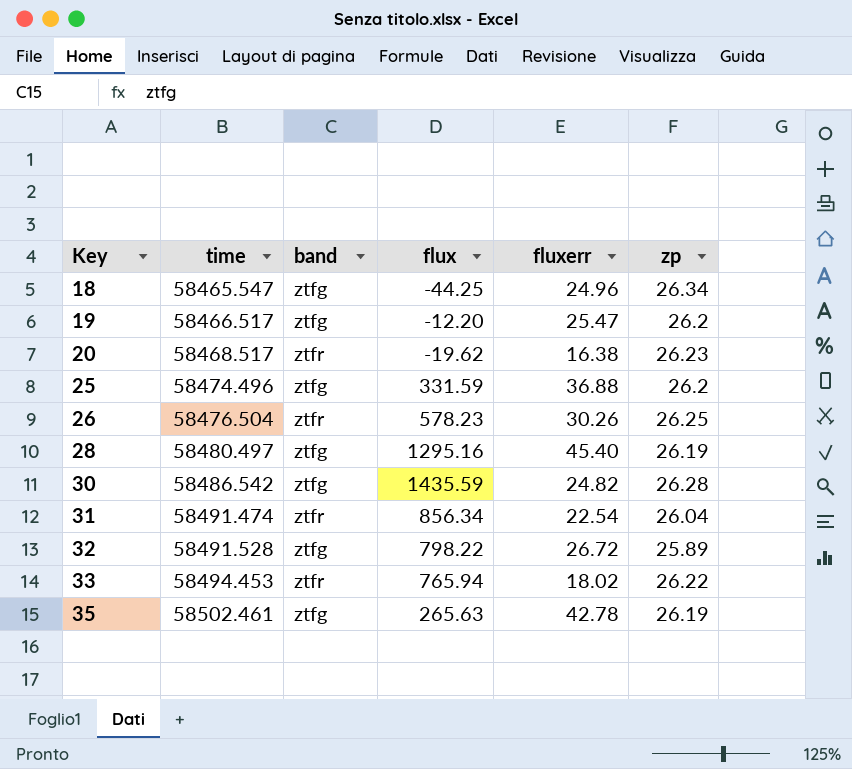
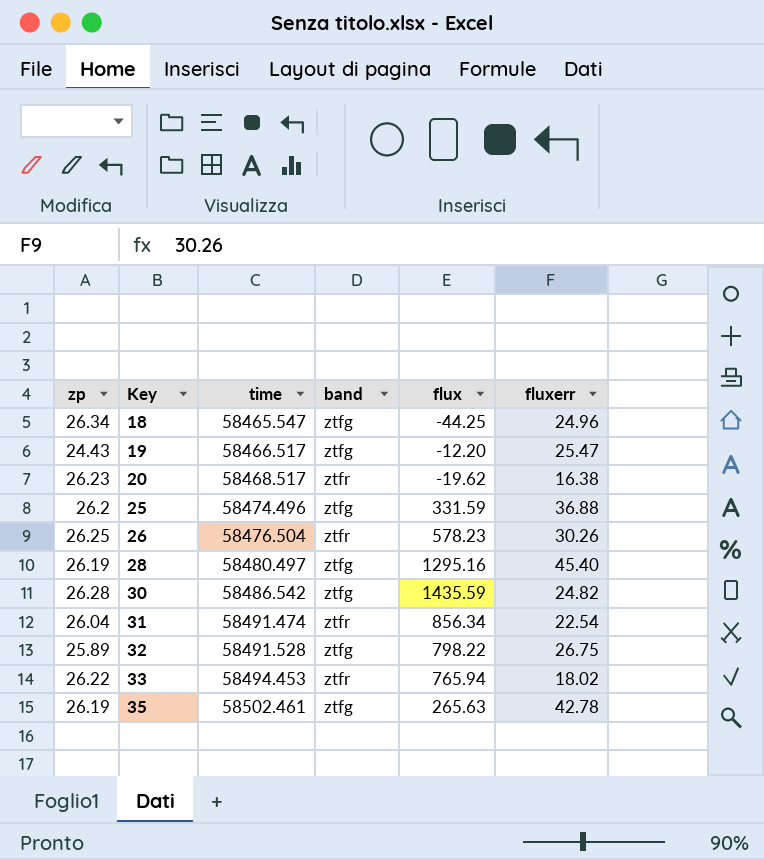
column zp | position: 6 -> 1
19 | zp: 26.2 -> 24.43
32 | fluxerr: 26.72 -> 26.75

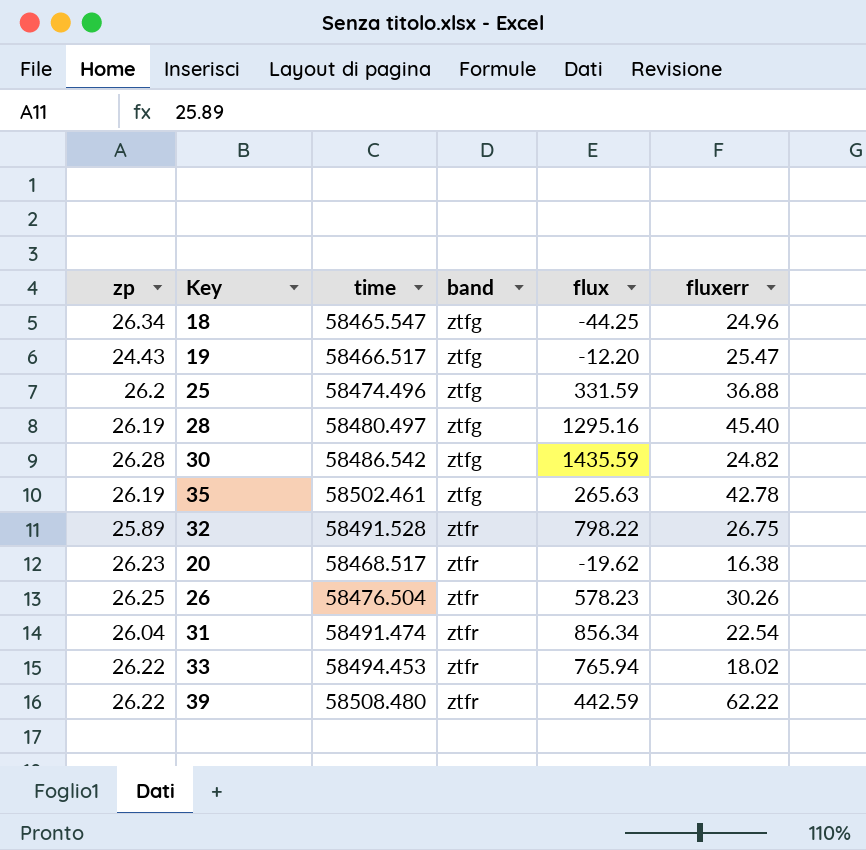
row order: Key ascending -> band ascending
32 | band: ztfg -> ztfr
row 39: none -> 26.22 | 58508.480 | ztfr | 442.59 | 62.22

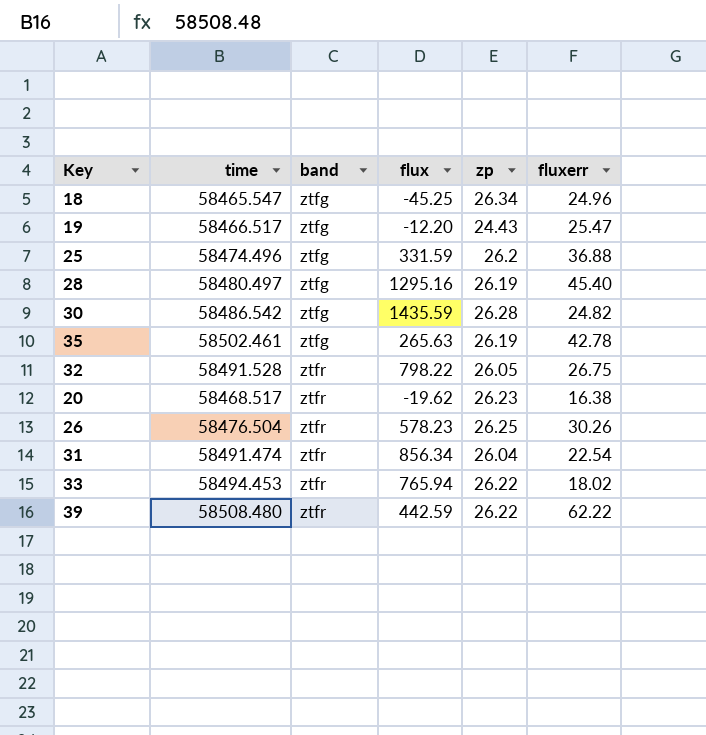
column zp | position: 1 -> 5
18 | flux: -44.25 -> -45.25
32 | zp: 25.89 -> 26.05

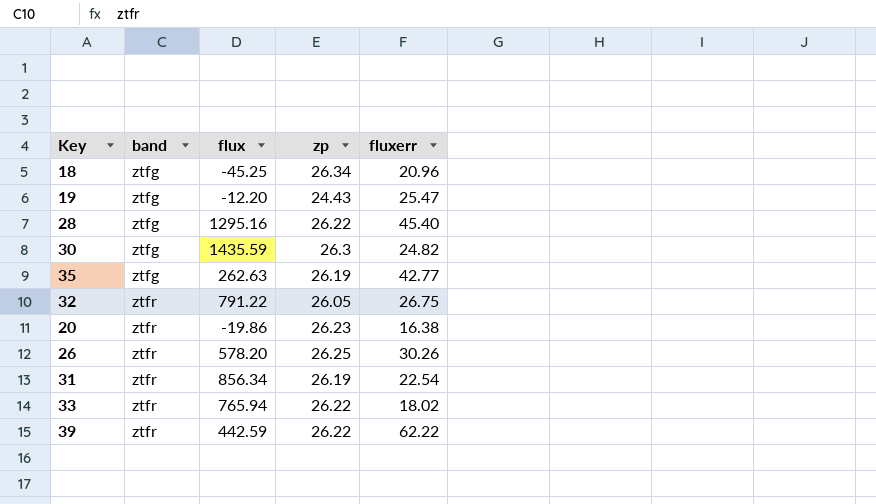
column time | position: 2 -> none
row 25: 58474.496 | ztfg | 331.59 | 26.2 | 36.88 -> none
18 | fluxerr: 24.96 -> 20.96
28 | zp: 26.19 -> 26.22
30 | zp: 26.28 -> 26.3
35 | flux: 265.63 -> 262.63
35 | fluxerr: 42.78 -> 42.77
32 | flux: 798.22 -> 791.22
20 | flux: -19.62 -> -19.86
26 | flux: 578.23 -> 578.20
31 | zp: 26.04 -> 26.19

